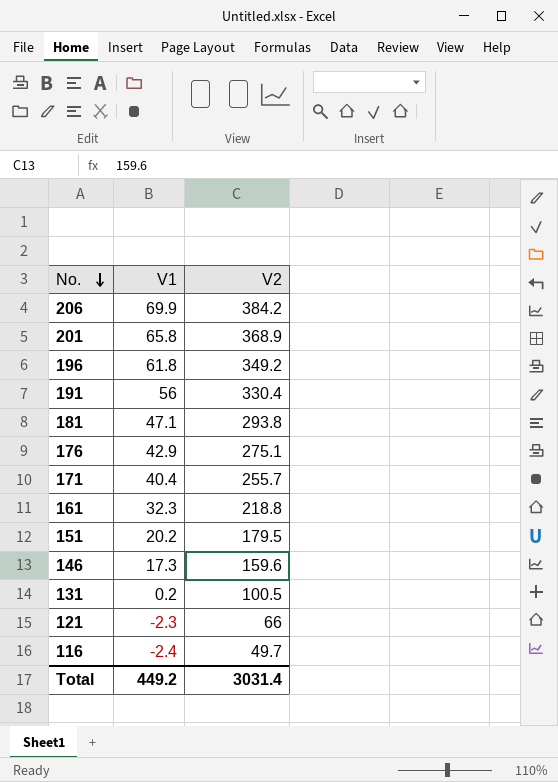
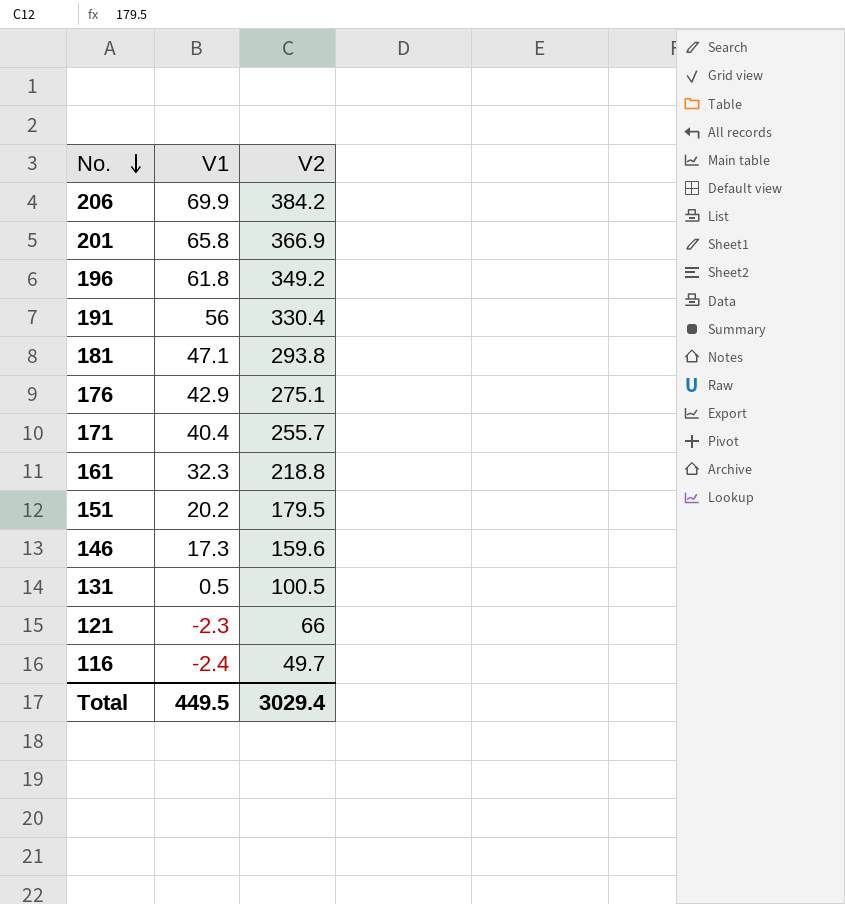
201 | V2: 368.9 -> 366.9
131 | V1: 0.2 -> 0.5
Total | V1: 449.2 -> 449.5
Total | V2: 3031.4 -> 3029.4

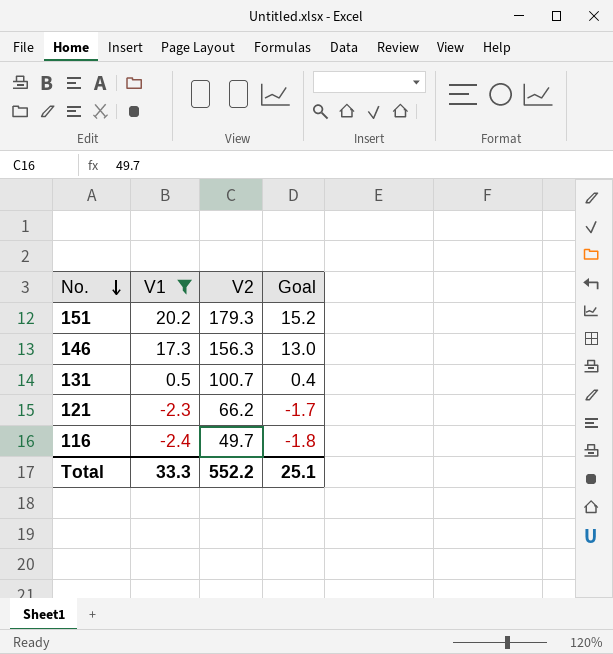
filter: none -> V1 <= 20.2
column Goal | formula: none -> [V1] * 0.75
151 | V2: 179.5 -> 179.3
146 | V2: 159.6 -> 156.3
131 | V2: 100.5 -> 100.7
121 | V2: 66 -> 66.2
Total | V1: 449.5 -> 33.3
Total | V2: 3029.4 -> 552.2

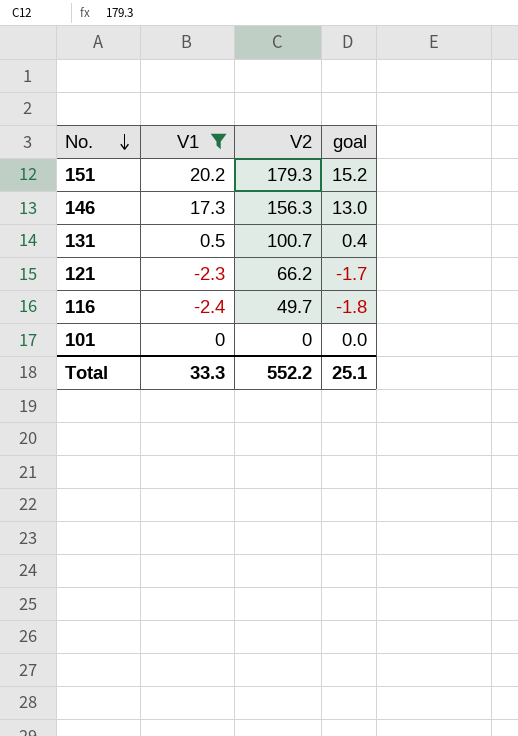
column name: Goal -> goal
row 101: none -> 0 | 0 | 0.0

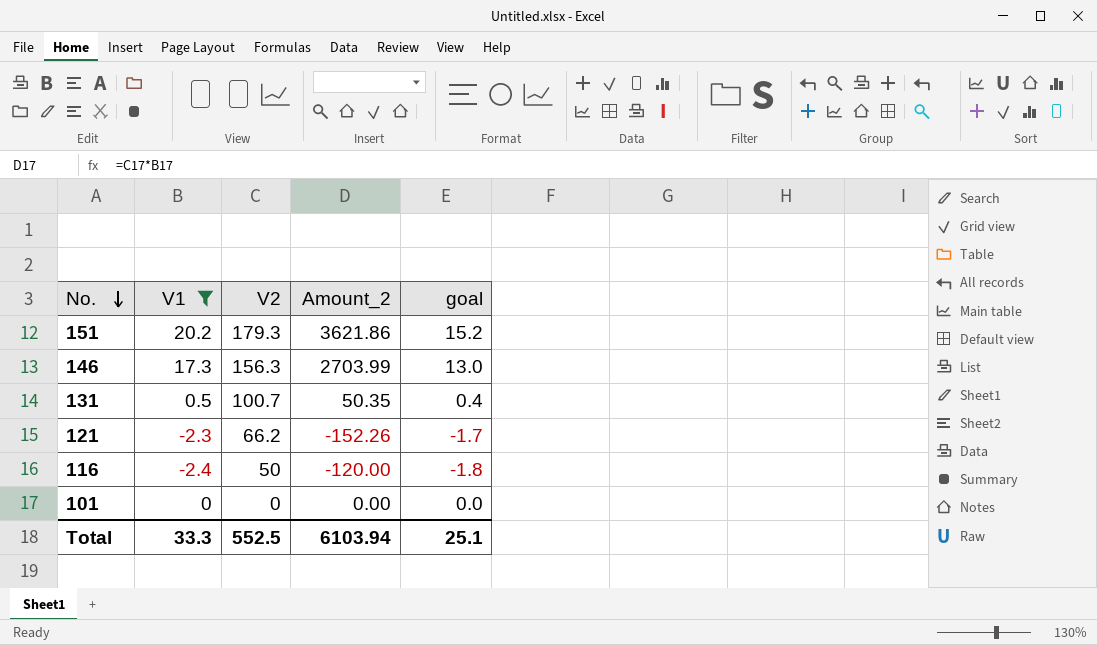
column Amount_2 | formula: none -> [V1] * [V2]
116 | V2: 49.7 -> 50
Total | V2: 552.2 -> 552.5

